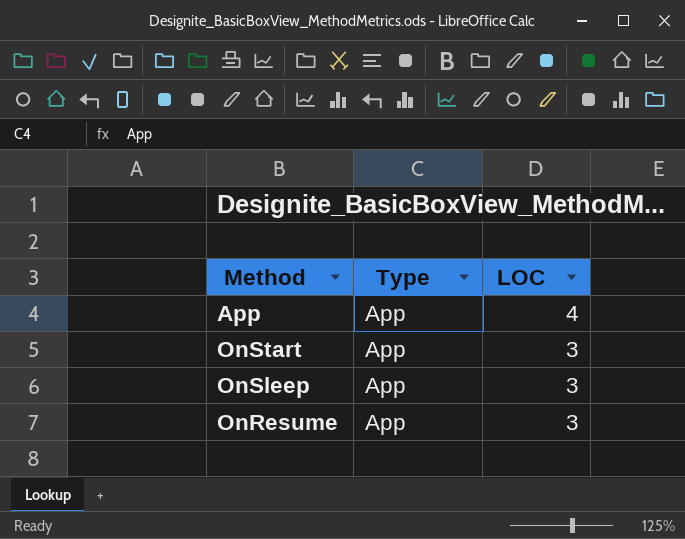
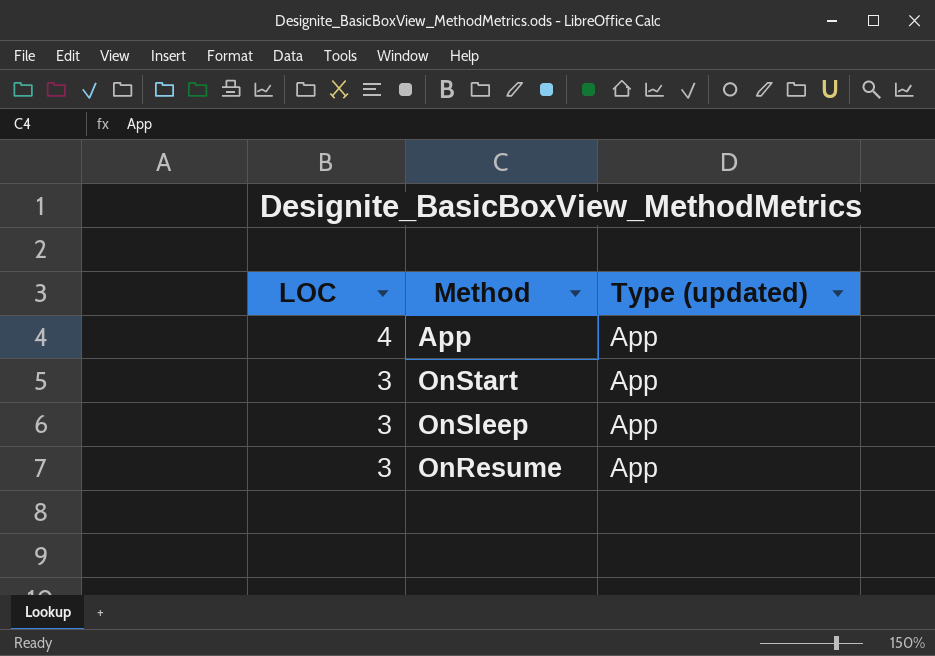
column LOC | position: 3 -> 1
column name: Type -> Type (updated)

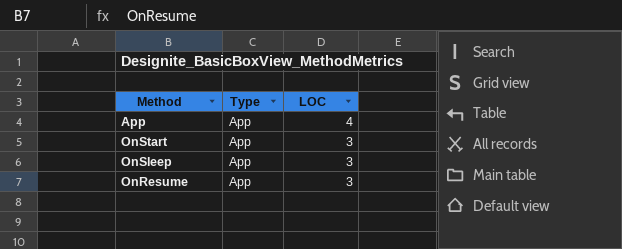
column name: Type (updated) -> Type
column LOC | position: 1 -> 3

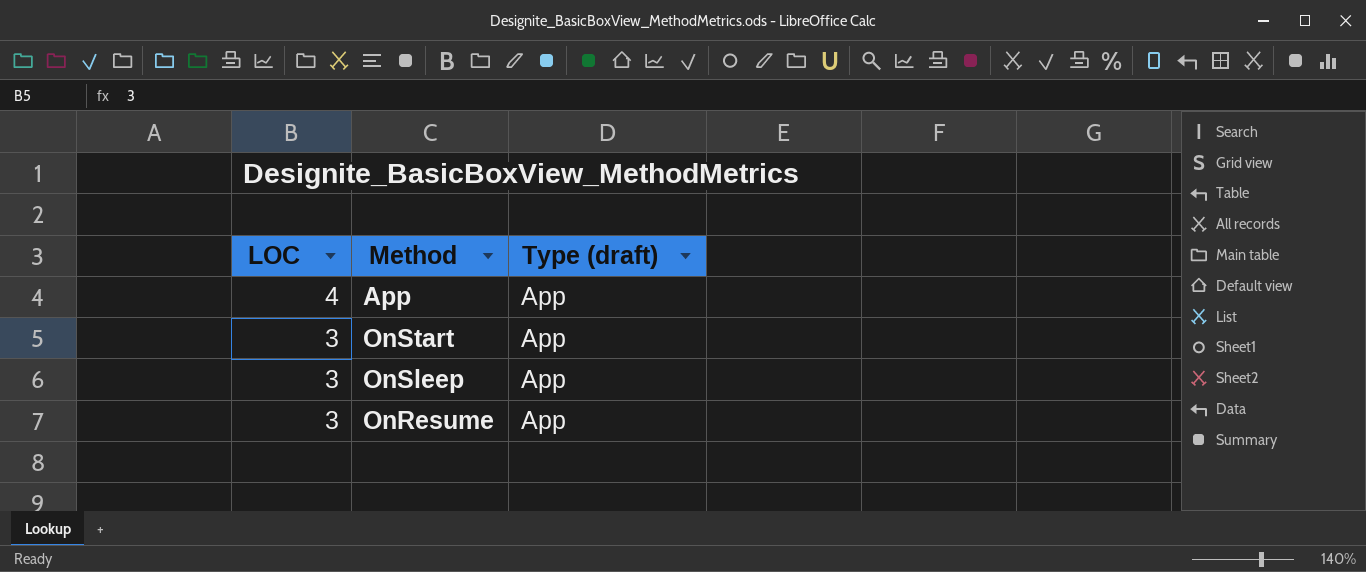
column LOC | position: 3 -> 1
column name: Type -> Type (draft)

